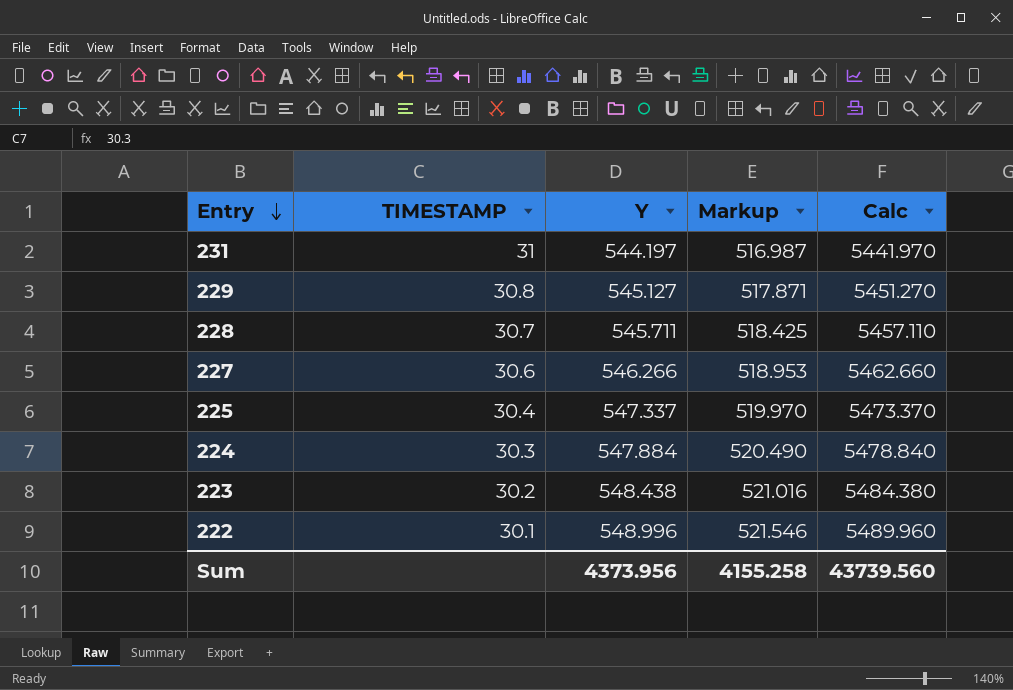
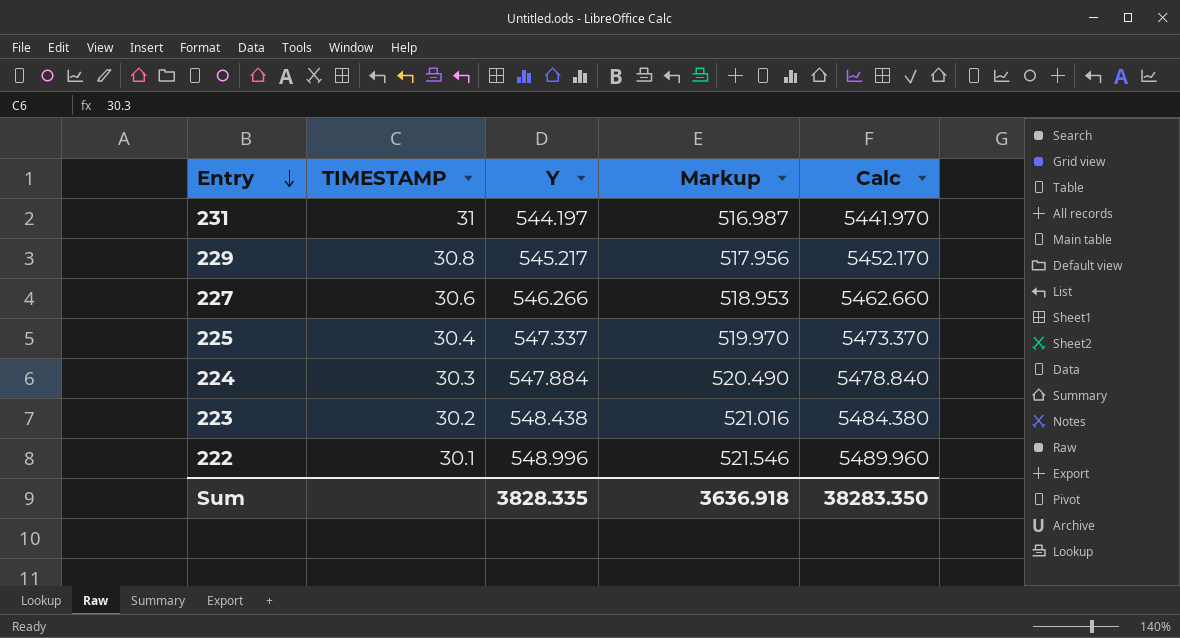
row 228: 30.7 | 545.711 | 518.425 | 5457.110 -> none
229 | Y: 545.127 -> 545.217
229 | Markup: 517.871 -> 517.956
229 | Calc: 5451.270 -> 5452.170
Sum | Y: 4373.956 -> 3828.335
Sum | Markup: 4155.258 -> 3636.918
Sum | Calc: 43739.560 -> 38283.350

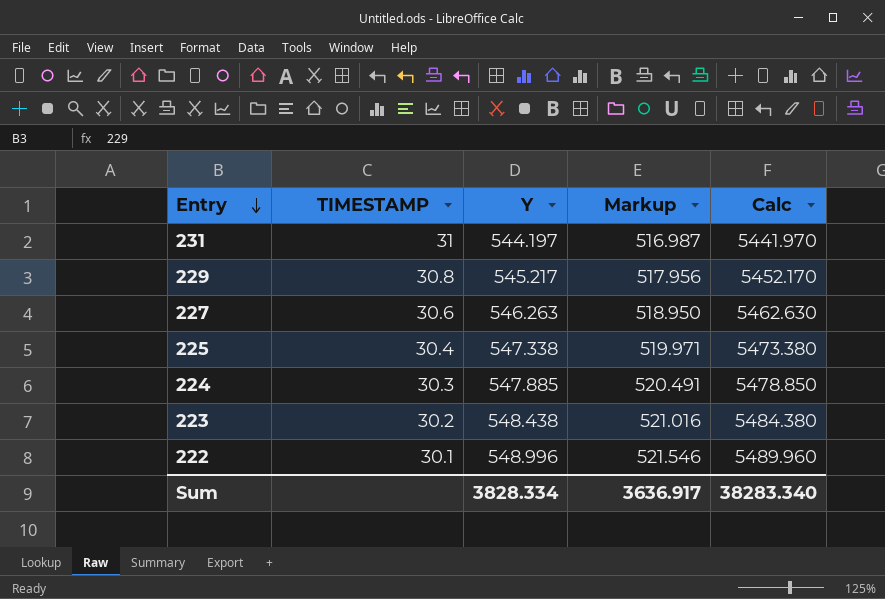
227 | Y: 546.266 -> 546.263
227 | Markup: 518.953 -> 518.950
227 | Calc: 5462.660 -> 5462.630
225 | Y: 547.337 -> 547.338
225 | Markup: 519.970 -> 519.971
225 | Calc: 5473.370 -> 5473.380
224 | Y: 547.884 -> 547.885
224 | Markup: 520.490 -> 520.491
224 | Calc: 5478.840 -> 5478.850
Sum | Y: 3828.335 -> 3828.334
Sum | Markup: 3636.918 -> 3636.917
Sum | Calc: 38283.350 -> 38283.340

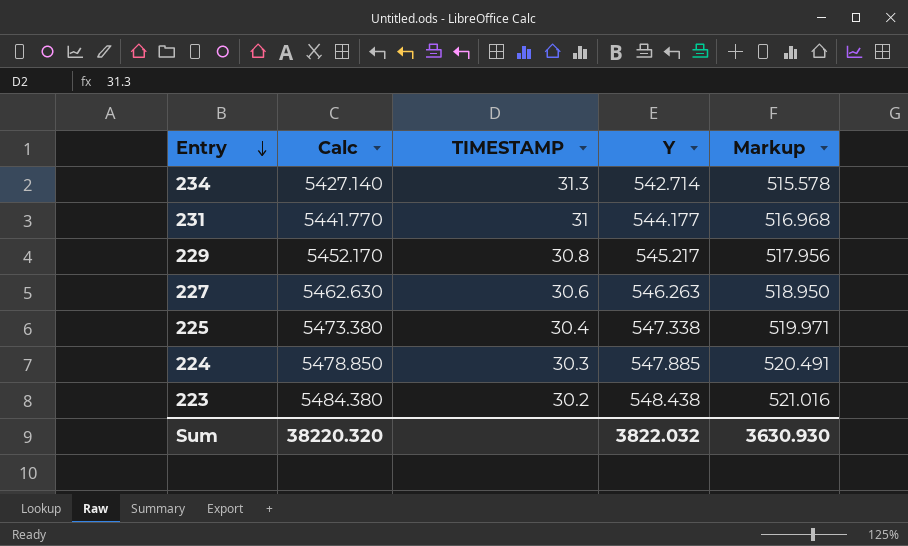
column Calc | position: 5 -> 2
row 222: 30.1 | 548.996 | 521.546 | 5489.960 -> none
row 234: none -> 5427.140 | 31.3 | 542.714 | 515.578
231 | Calc: 5441.970 -> 5441.770
231 | Y: 544.197 -> 544.177
231 | Markup: 516.987 -> 516.968
Sum | Calc: 38283.340 -> 38220.320
Sum | Y: 3828.334 -> 3822.032
Sum | Markup: 3636.917 -> 3630.930

